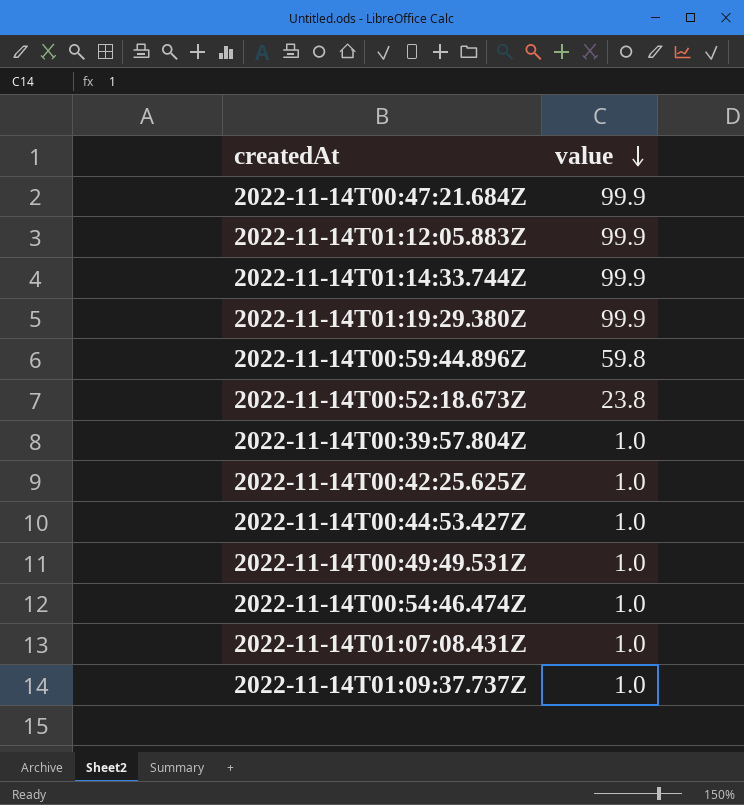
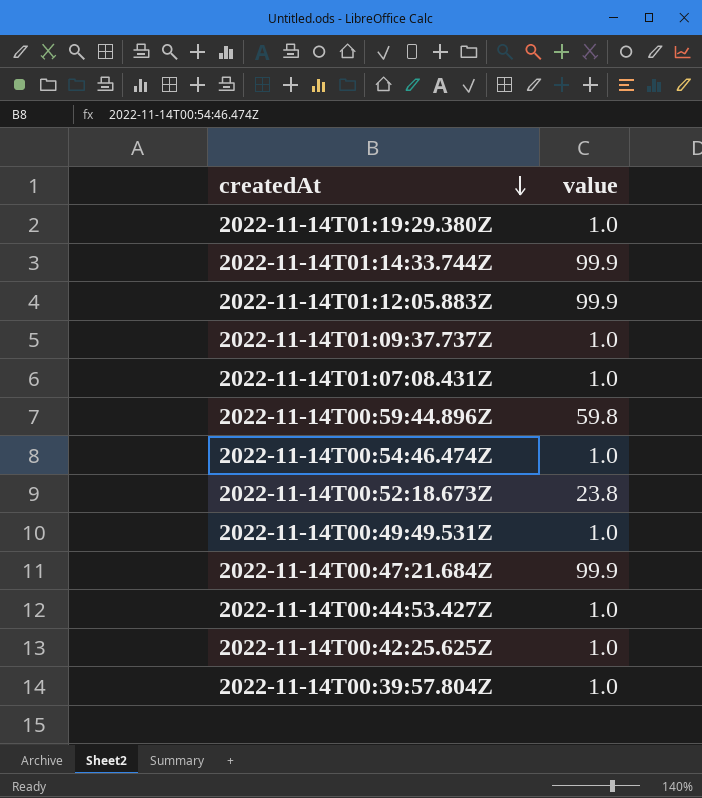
row order: value descending -> createdAt descending
2022-11-14T01:19:29.380Z | value: 99.9 -> 1.0

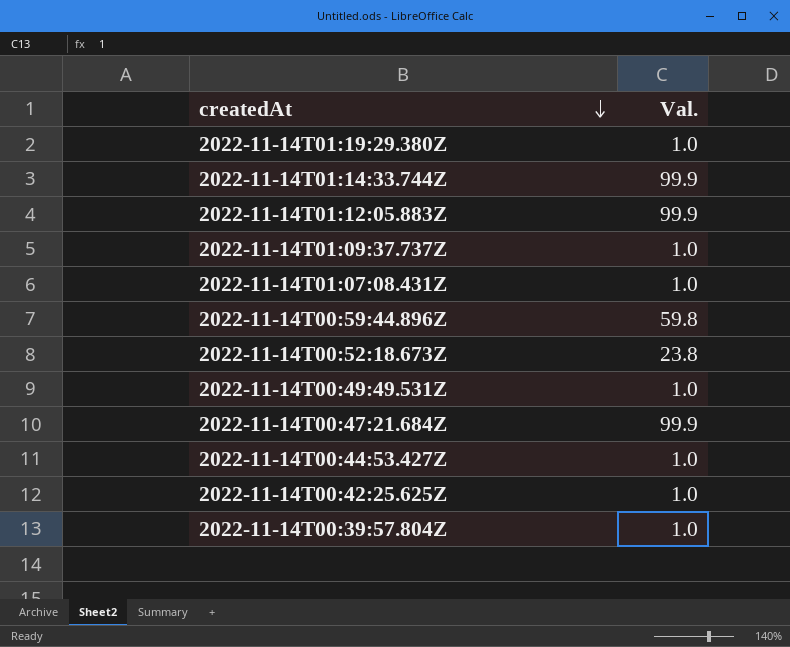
column name: value -> Val.
row 2022-11-14T00:54:46.474Z: 1.0 -> none

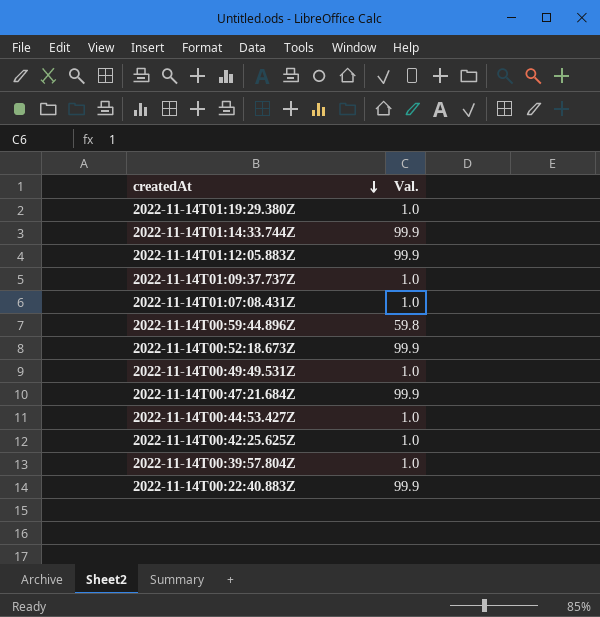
2022-11-14T00:52:18.673Z | Val.: 23.8 -> 99.9
row 2022-11-14T00:22:40.883Z: none -> 99.9

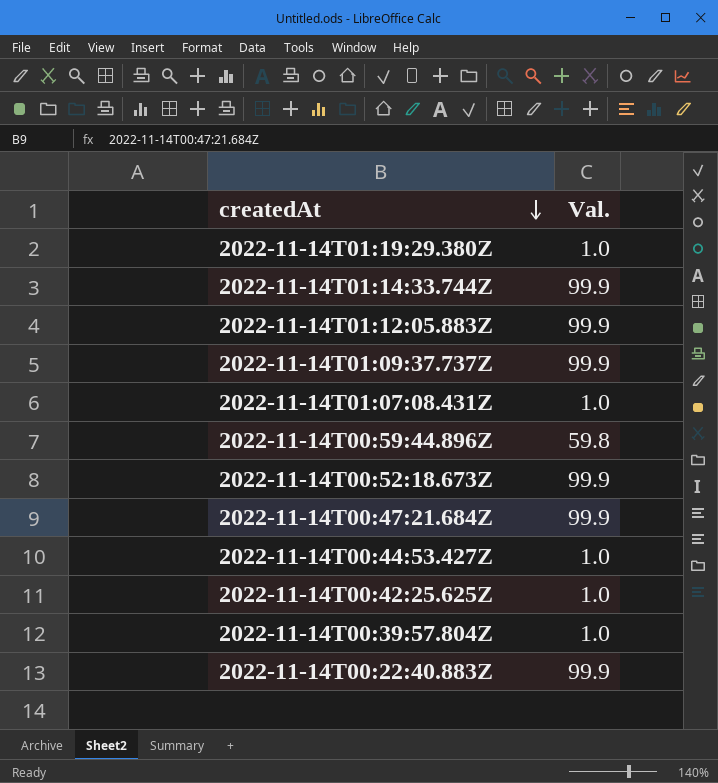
row 2022-11-14T00:49:49.531Z: 1.0 -> none
2022-11-14T01:09:37.737Z | Val.: 1.0 -> 99.9

